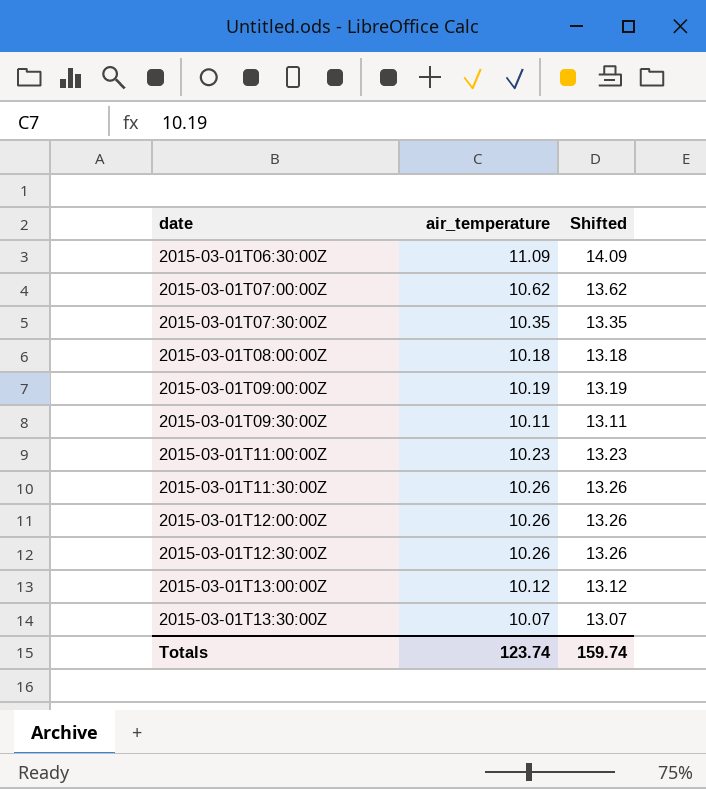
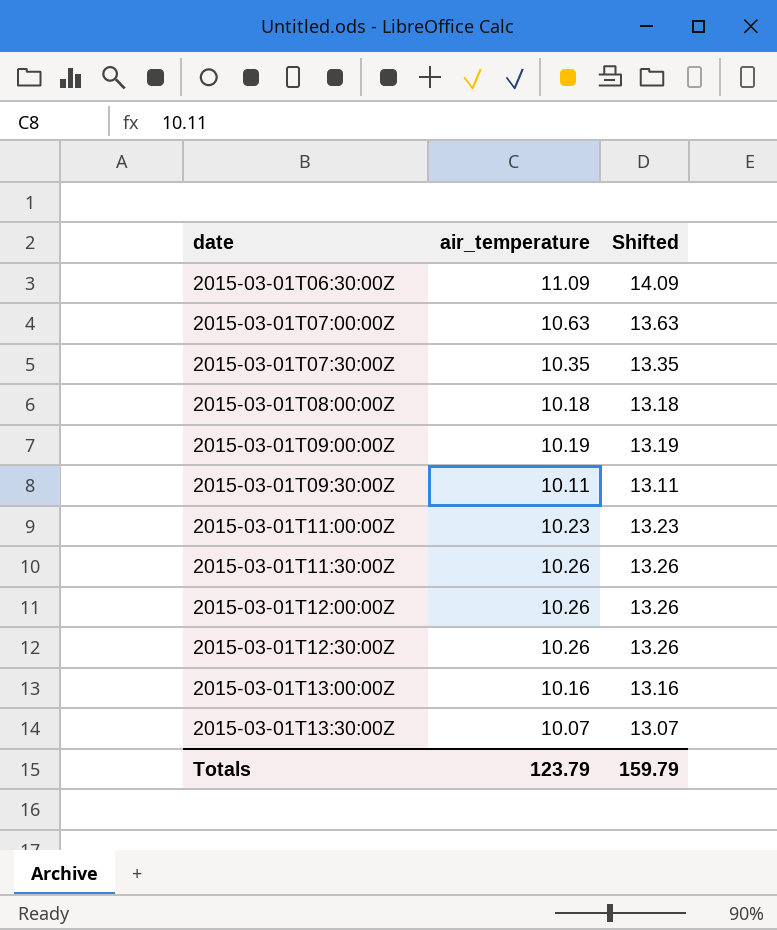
2015-03-01T07:00:00Z | air_temperature: 10.62 -> 10.63
2015-03-01T07:00:00Z | Shifted: 13.62 -> 13.63
2015-03-01T13:00:00Z | air_temperature: 10.12 -> 10.16
2015-03-01T13:00:00Z | Shifted: 13.12 -> 13.16
Totals | air_temperature: 123.74 -> 123.79
Totals | Shifted: 159.74 -> 159.79

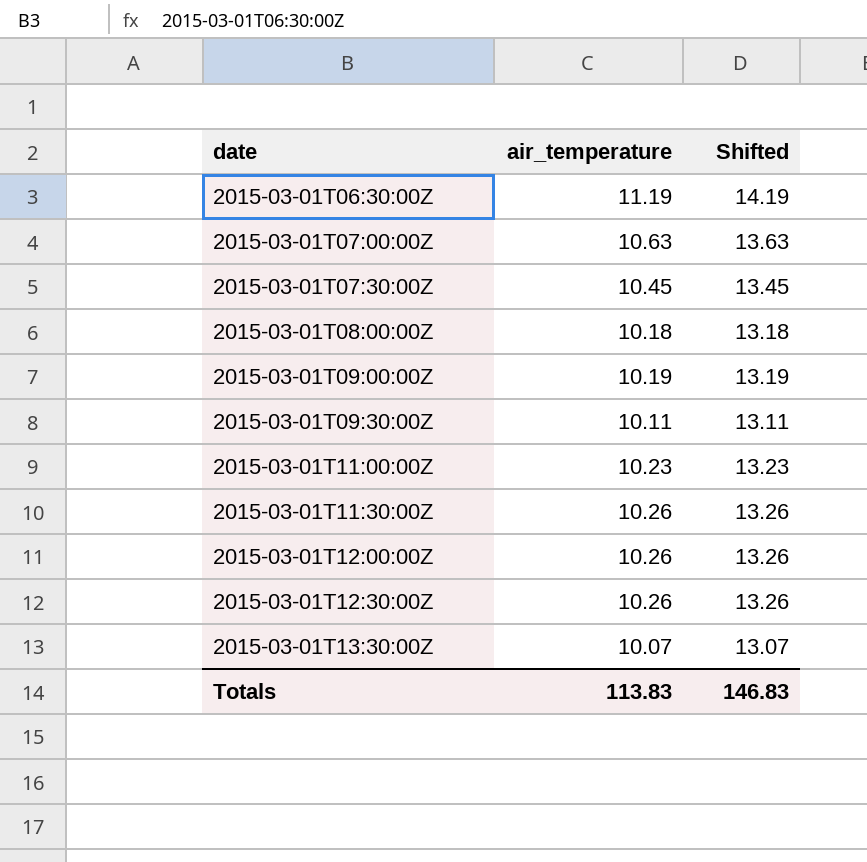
row 2015-03-01T13:00:00Z: 10.16 | 13.16 -> none
2015-03-01T06:30:00Z | air_temperature: 11.09 -> 11.19
2015-03-01T06:30:00Z | Shifted: 14.09 -> 14.19
2015-03-01T07:30:00Z | air_temperature: 10.35 -> 10.45
2015-03-01T07:30:00Z | Shifted: 13.35 -> 13.45
Totals | air_temperature: 123.79 -> 113.83
Totals | Shifted: 159.79 -> 146.83

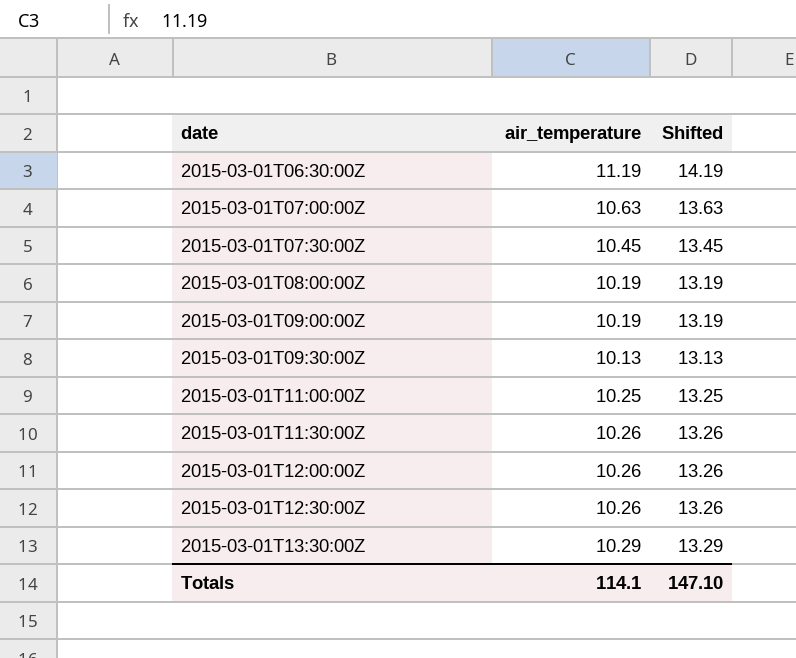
2015-03-01T08:00:00Z | air_temperature: 10.18 -> 10.19
2015-03-01T08:00:00Z | Shifted: 13.18 -> 13.19
2015-03-01T09:30:00Z | air_temperature: 10.11 -> 10.13
2015-03-01T09:30:00Z | Shifted: 13.11 -> 13.13
2015-03-01T11:00:00Z | air_temperature: 10.23 -> 10.25
2015-03-01T11:00:00Z | Shifted: 13.23 -> 13.25
2015-03-01T13:30:00Z | air_temperature: 10.07 -> 10.29
2015-03-01T13:30:00Z | Shifted: 13.07 -> 13.29
Totals | air_temperature: 113.83 -> 114.1
Totals | Shifted: 146.83 -> 147.10

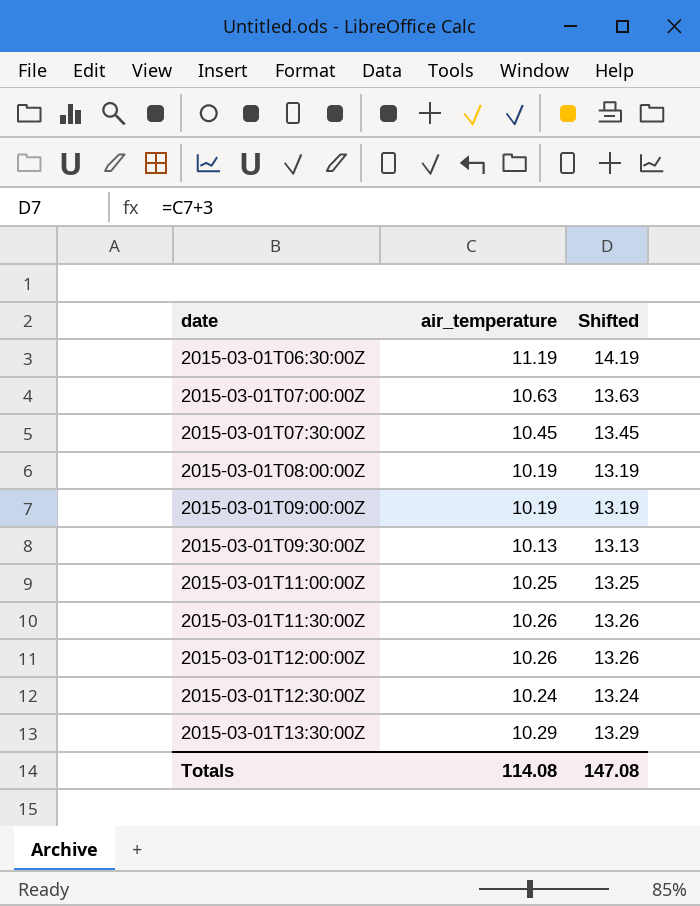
2015-03-01T12:30:00Z | air_temperature: 10.26 -> 10.24
2015-03-01T12:30:00Z | Shifted: 13.26 -> 13.24
Totals | air_temperature: 114.1 -> 114.08
Totals | Shifted: 147.10 -> 147.08

